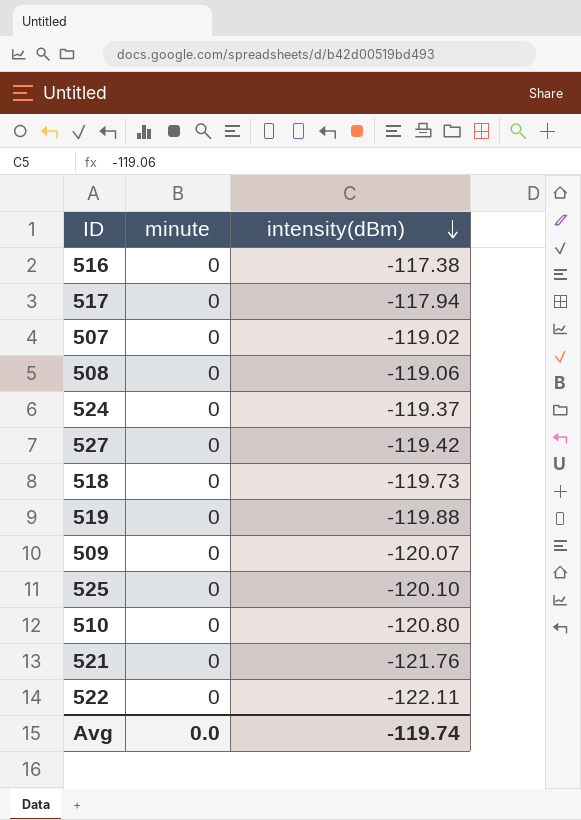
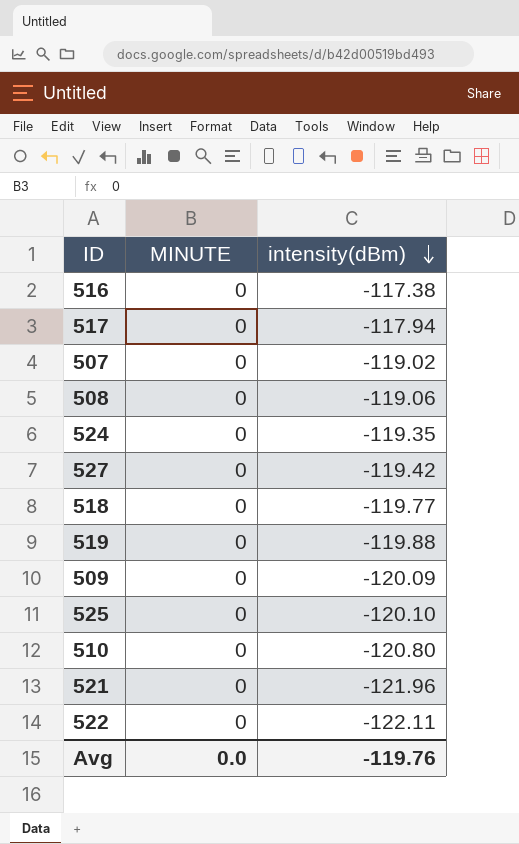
column name: minute -> MINUTE
524 | intensity(dBm): -119.37 -> -119.35
518 | intensity(dBm): -119.73 -> -119.77
509 | intensity(dBm): -120.07 -> -120.09
521 | intensity(dBm): -121.76 -> -121.96
Avg | intensity(dBm): -119.74 -> -119.76

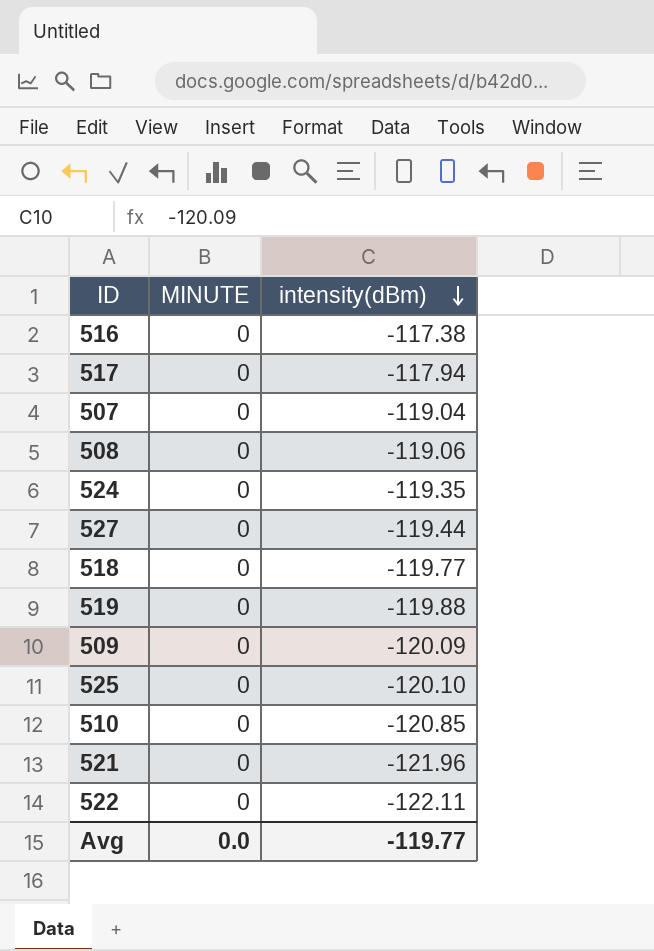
507 | intensity(dBm): -119.02 -> -119.04
527 | intensity(dBm): -119.42 -> -119.44
510 | intensity(dBm): -120.80 -> -120.85
Avg | intensity(dBm): -119.76 -> -119.77

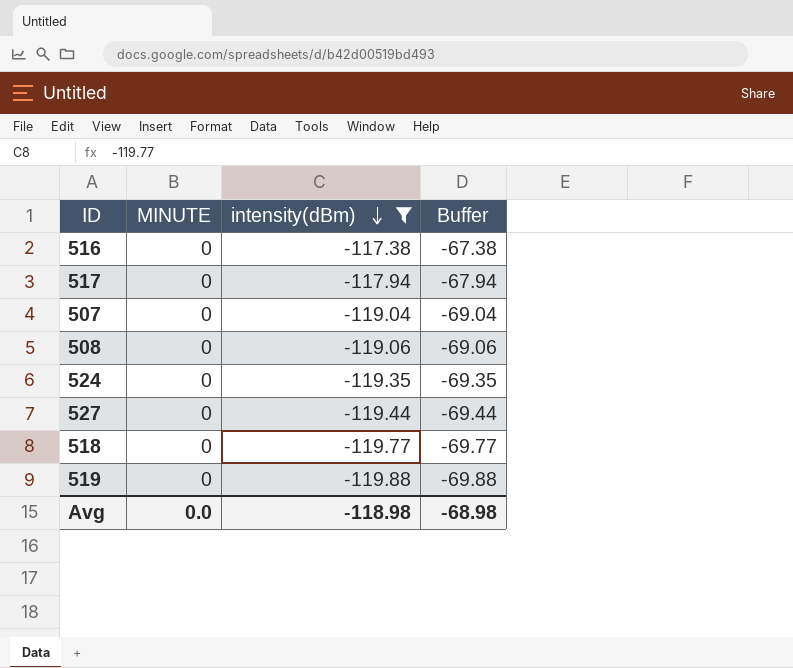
filter: none -> intensity(dBm) >= -119.88
column Buffer | formula: none -> [intensity(dBm)] + 50
Avg | intensity(dBm): -119.77 -> -118.98

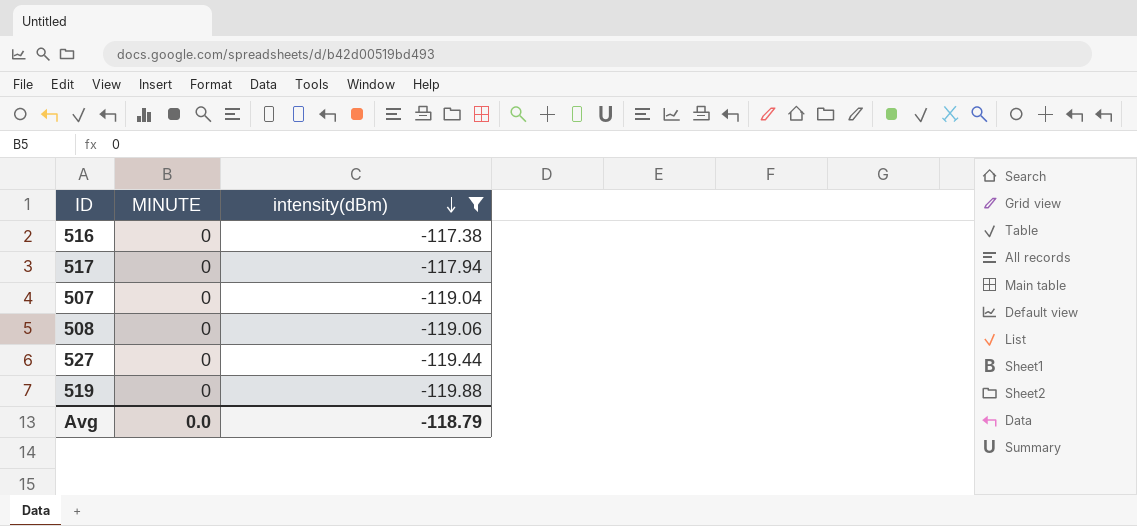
column Buffer | formula: [intensity(dBm)] + 50 -> none
row 524: 0 | -119.35 | -69.35 -> none
row 518: 0 | -119.77 | -69.77 -> none
Avg | intensity(dBm): -118.98 -> -118.79

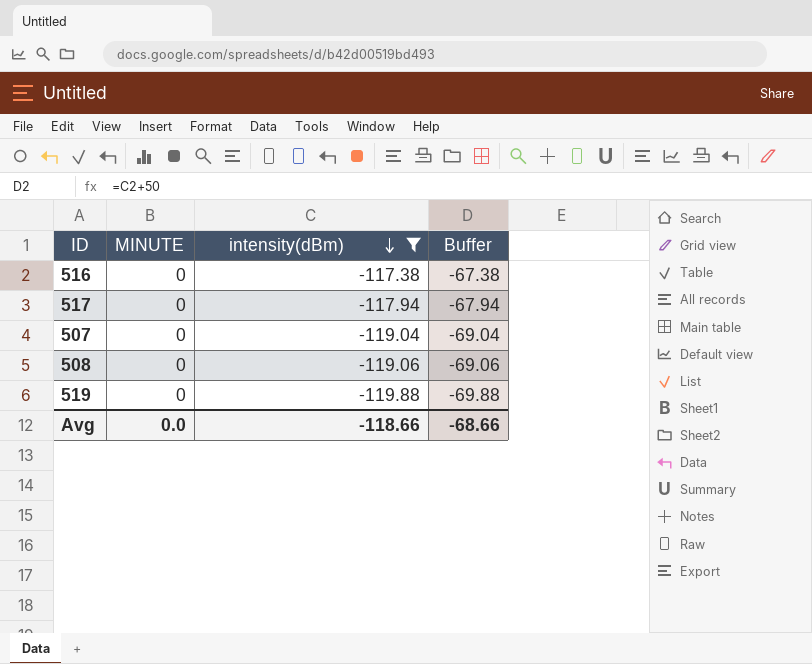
column Buffer | formula: none -> [intensity(dBm)] + 50
row 527: 0 | -119.44 -> none
Avg | intensity(dBm): -118.79 -> -118.66

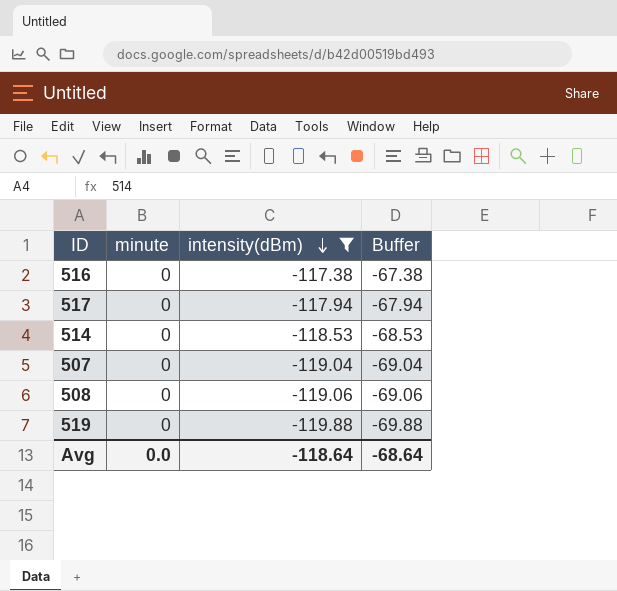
column name: MINUTE -> minute
row 514: none -> 0 | -118.53 | -68.53
Avg | intensity(dBm): -118.66 -> -118.64
Avg | Buffer: -68.66 -> -68.64

